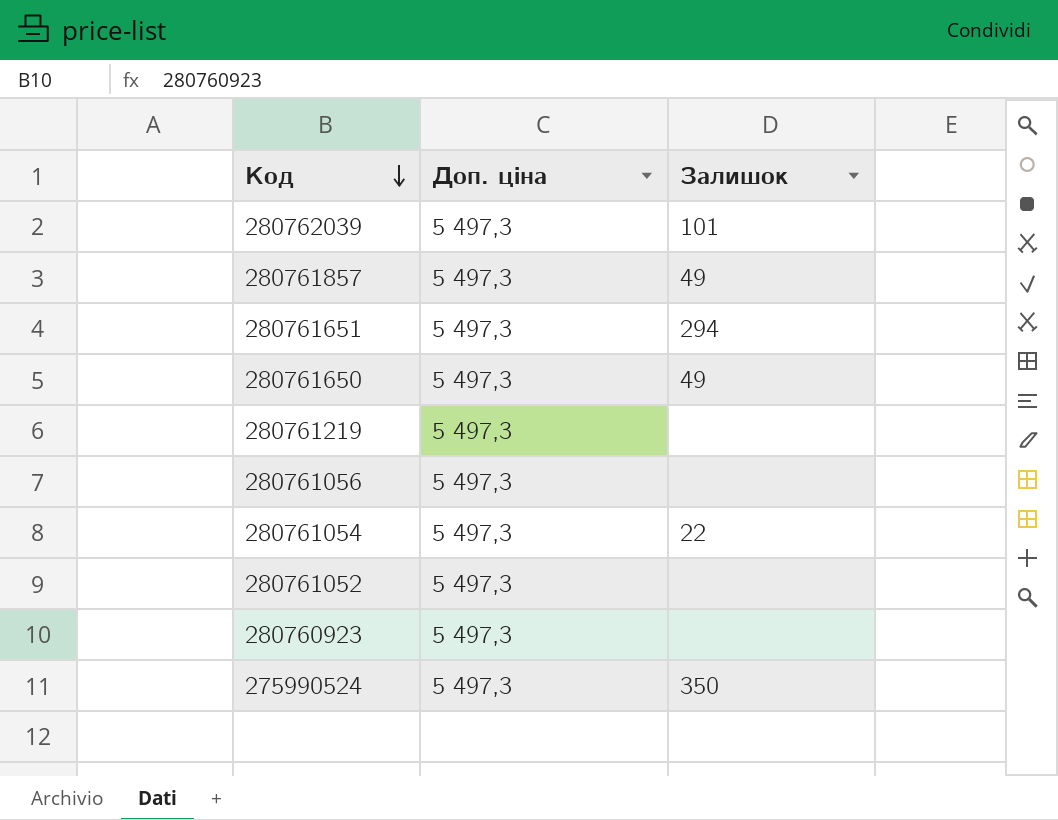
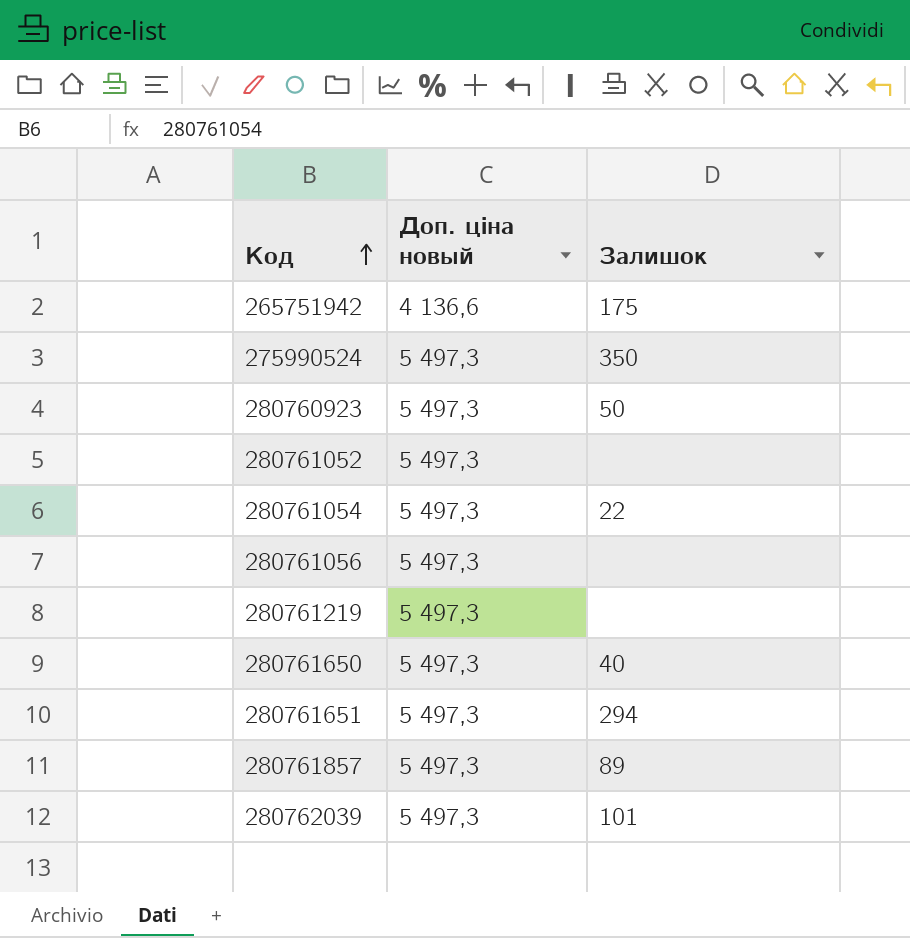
row order: Код descending -> Код ascending
column name: Доп. ціна -> Доп. ціна новый
row 265751942: none -> 4 136,6 | 175
280760923 | Залишок: none -> 50
280761650 | Залишок: 49 -> 40
280761857 | Залишок: 49 -> 89

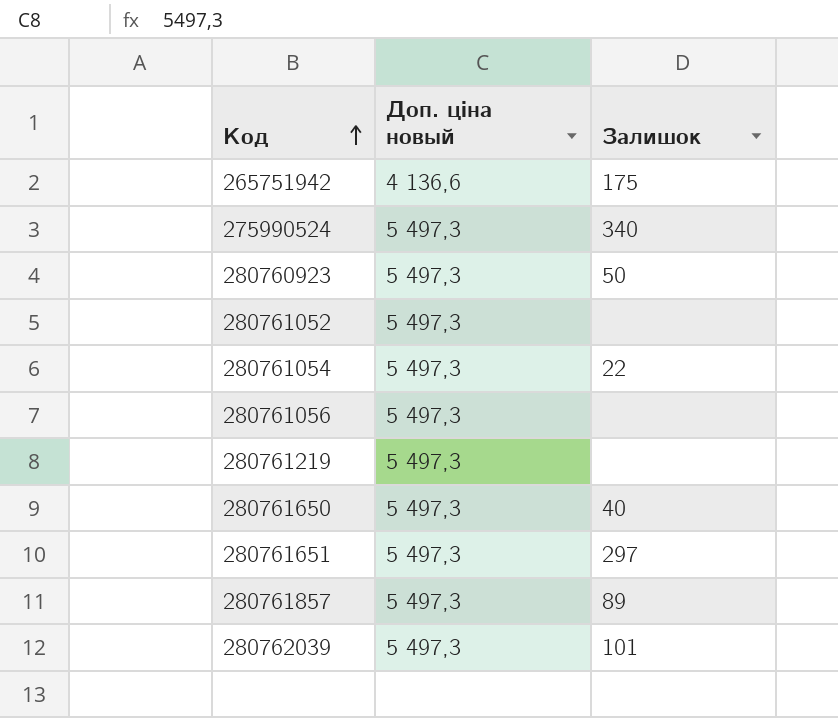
275990524 | Залишок: 350 -> 340
280761651 | Залишок: 294 -> 297

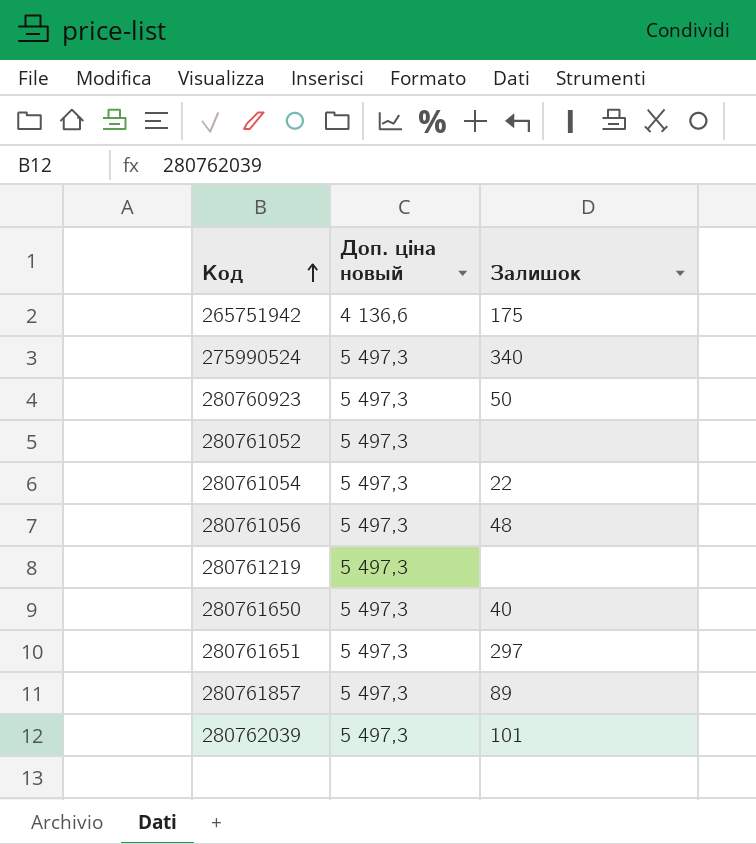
280761056 | Залишок: none -> 48

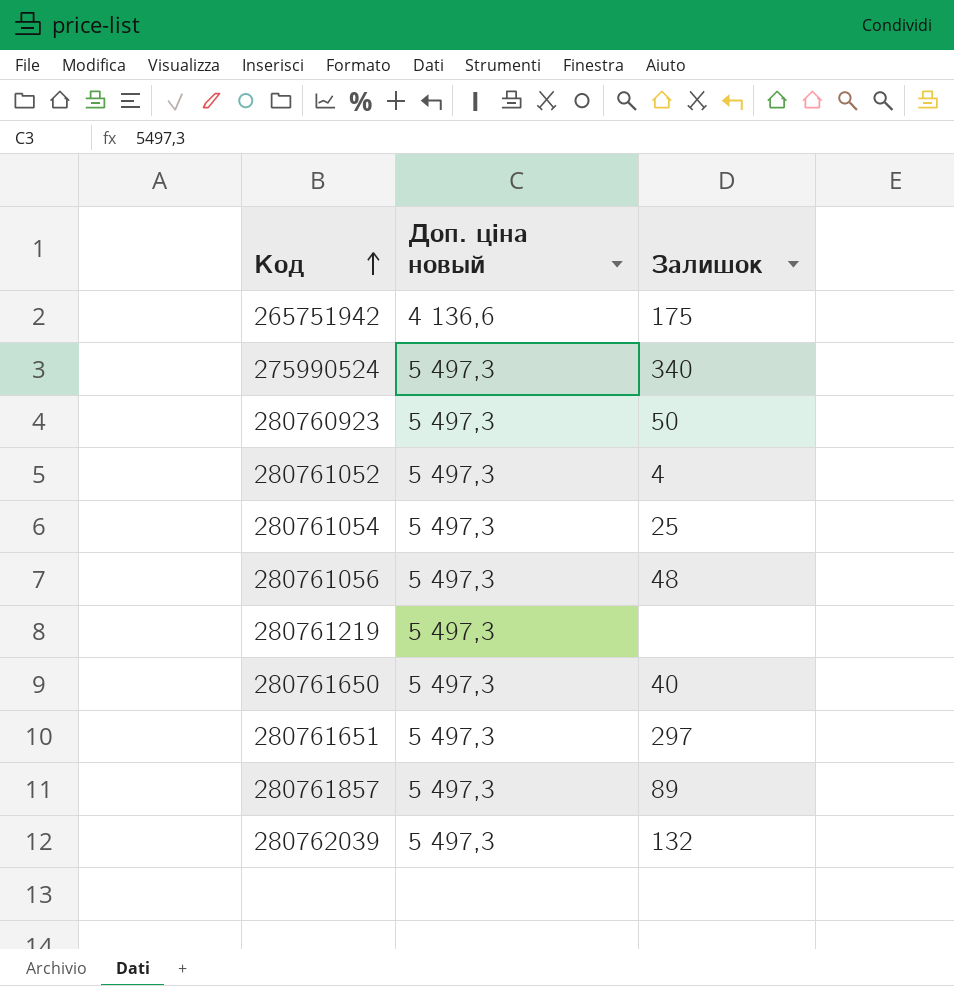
280761052 | Залишок: none -> 4
280761054 | Залишок: 22 -> 25
280762039 | Залишок: 101 -> 132

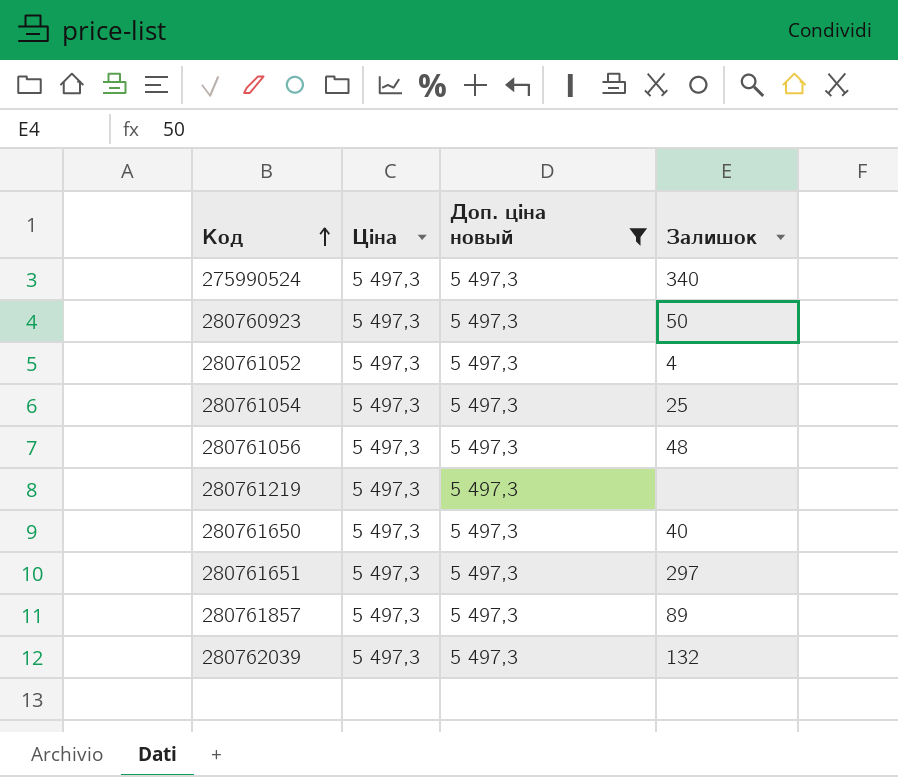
filter: none -> Доп. ціна новый = 5 497,3
column Ціна | position: none -> 2

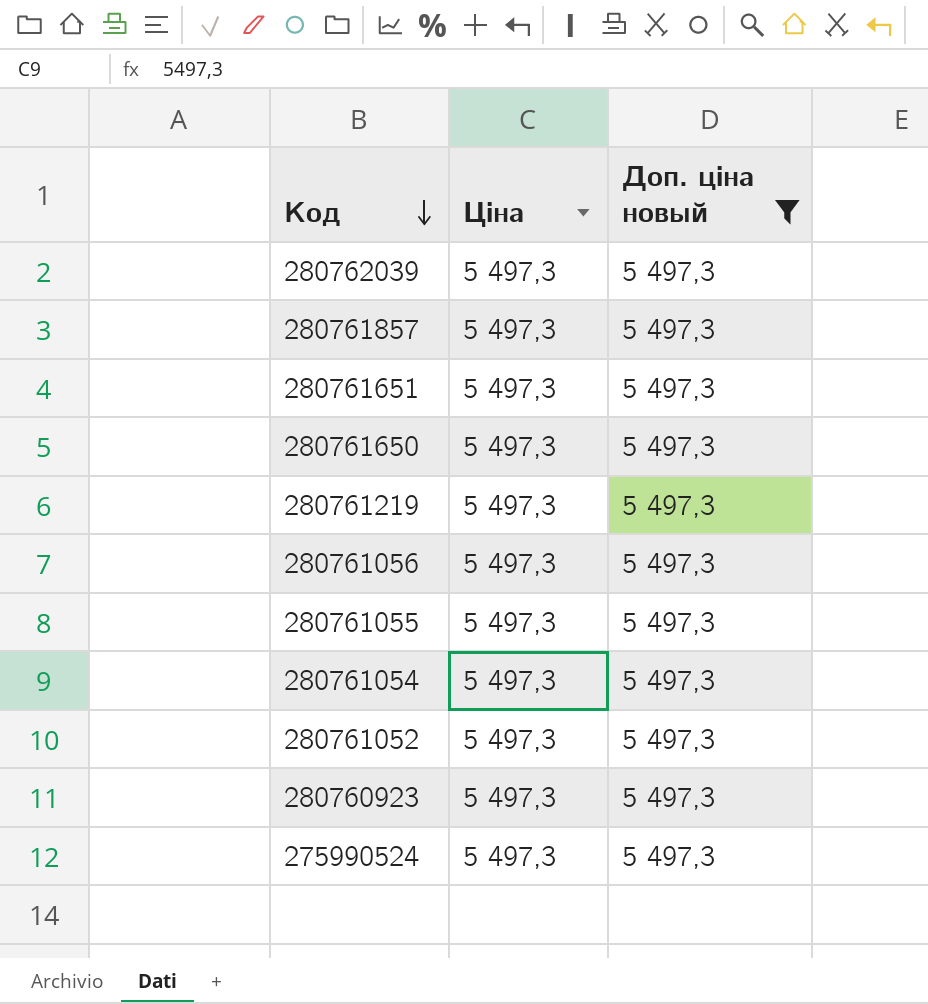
row order: Код ascending -> Код descending
column Залишок | position: 4 -> none
row 280761055: none -> 5 497,3 | 5 497,3

